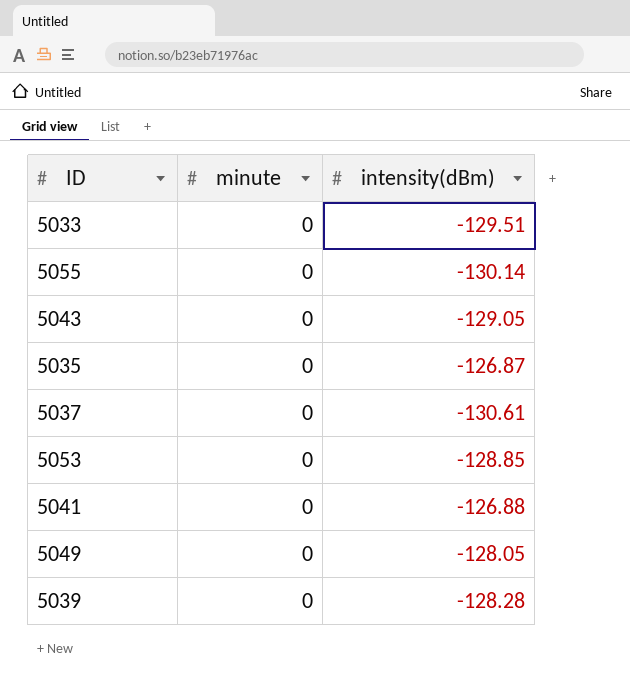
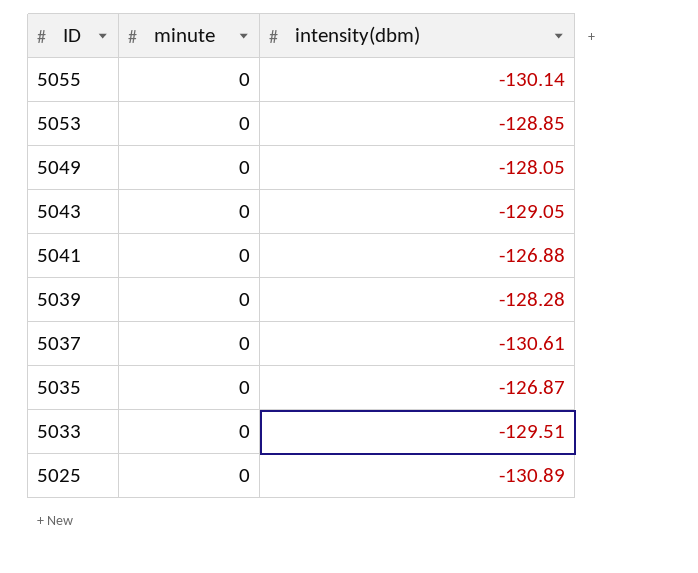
row order: none -> ID descending
column name: intensity(dBm) -> intensity(dbm)
row 5025: none -> 0 | -130.89

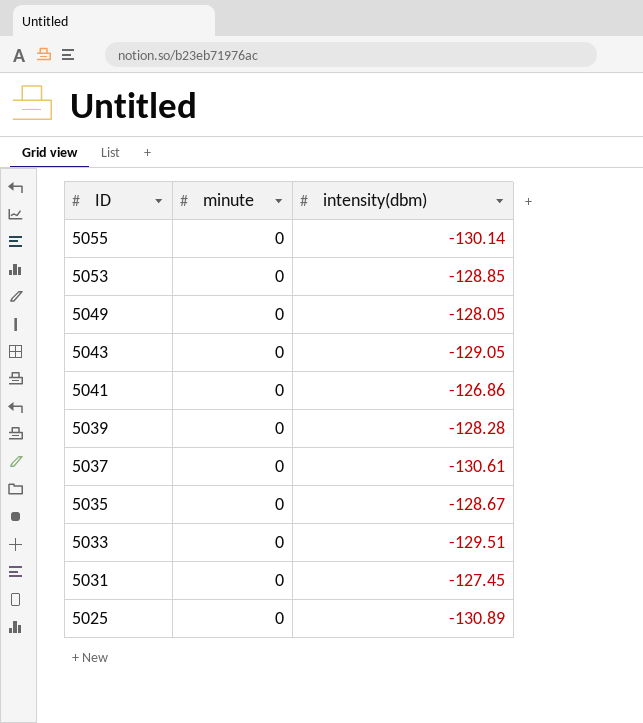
5041 | intensity(dbm): -126.88 -> -126.86
5035 | intensity(dbm): -126.87 -> -128.67
row 5031: none -> 0 | -127.45

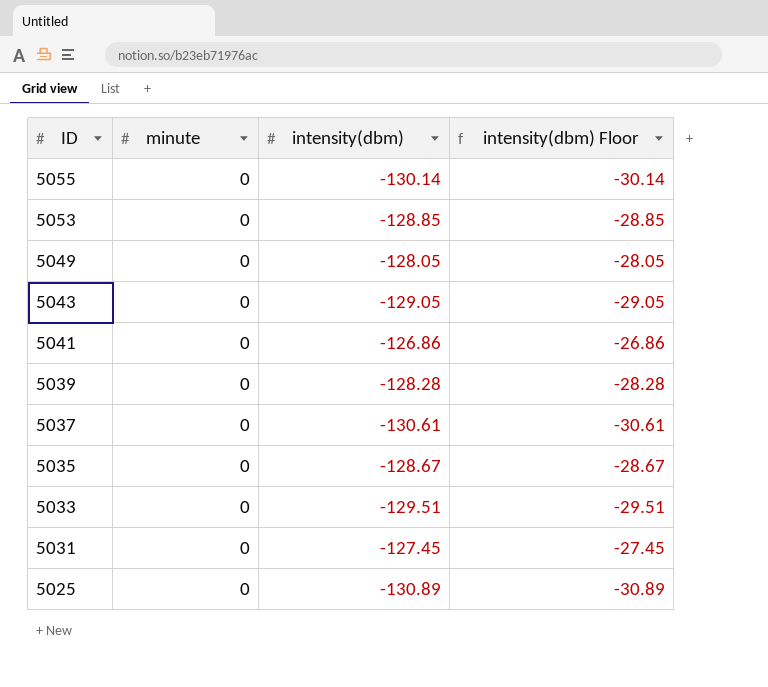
column intensity(dbm) Floor | formula: none -> [intensity(dbm)] + 100

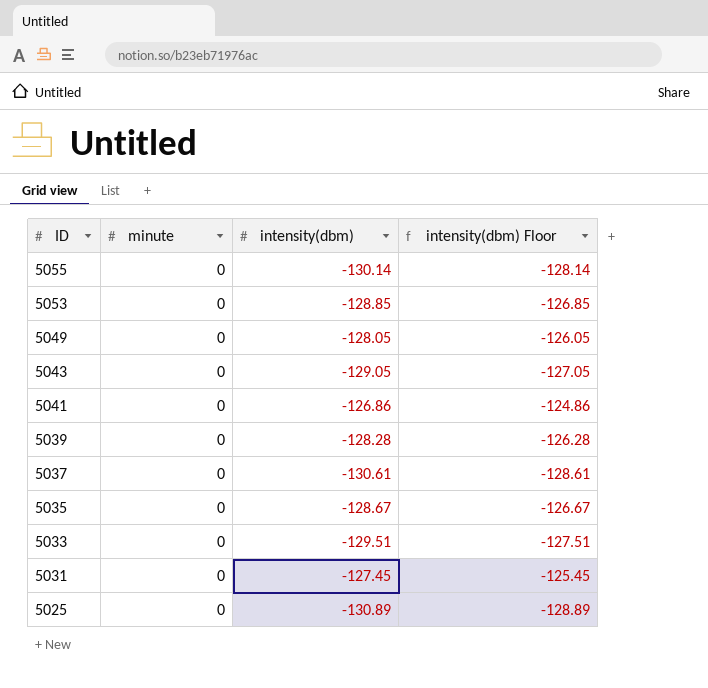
column intensity(dbm) Floor | formula: [intensity(dbm)] + 100 -> [intensity(dbm)] + 2

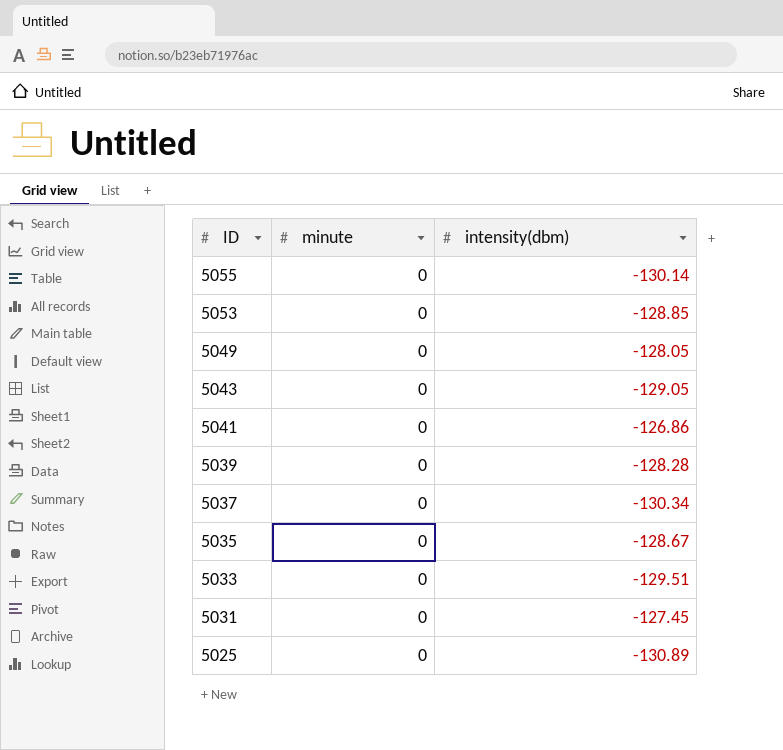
column intensity(dbm) Floor | formula: [intensity(dbm)] + 2 -> none
5037 | intensity(dbm): -130.61 -> -130.34

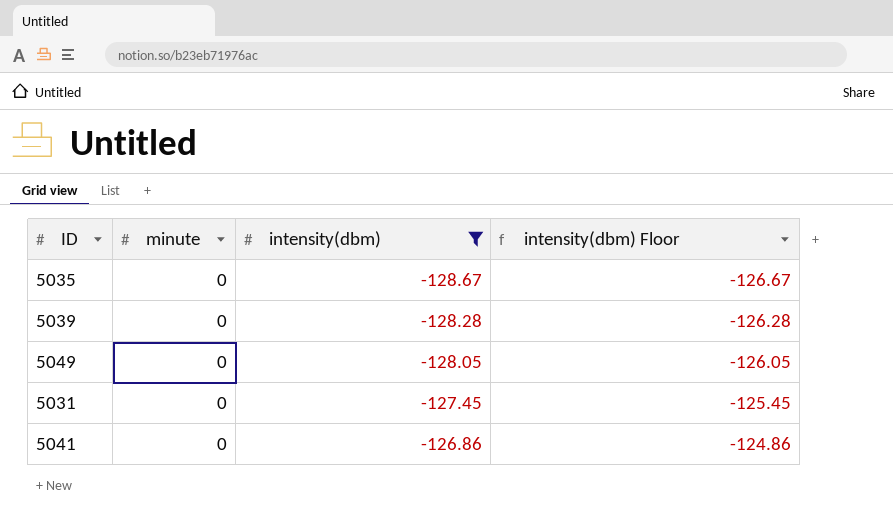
filter: none -> intensity(dbm) >= -128.67
row order: ID descending -> intensity(dbm) ascending
column intensity(dbm) Floor | formula: none -> [intensity(dbm)] + 2

